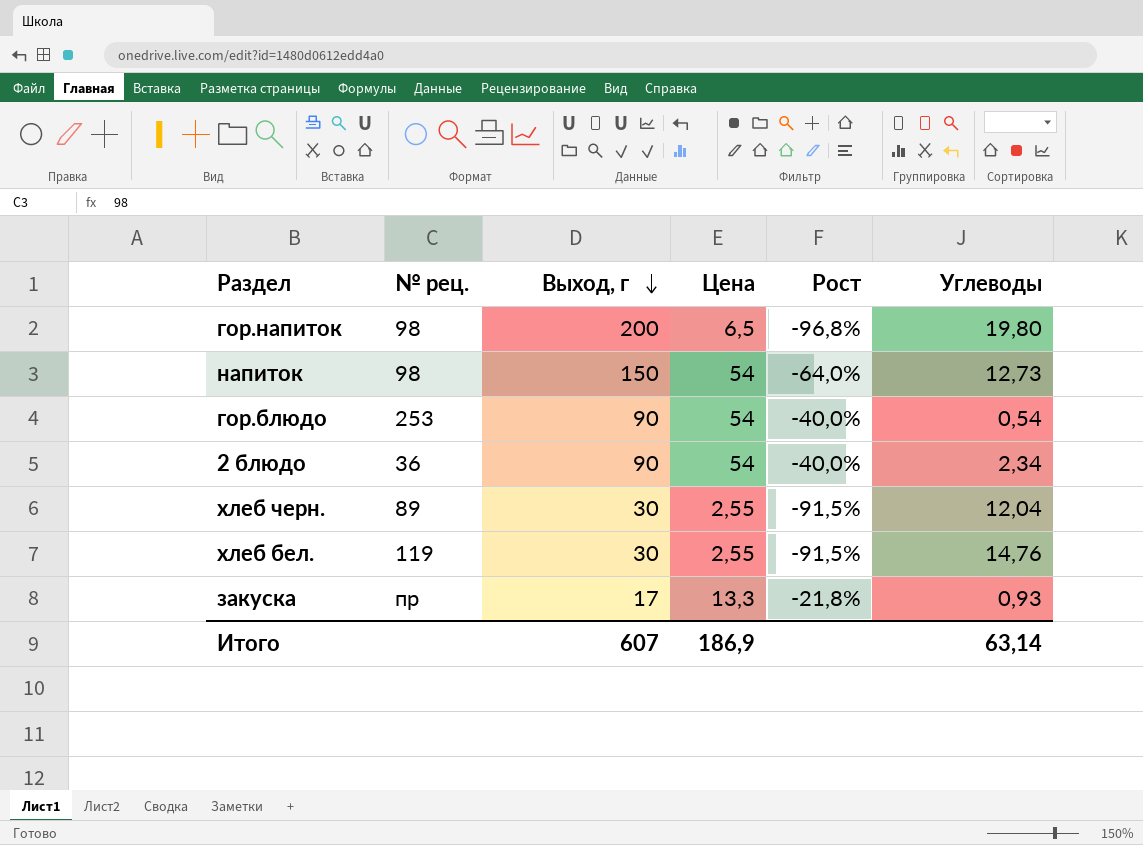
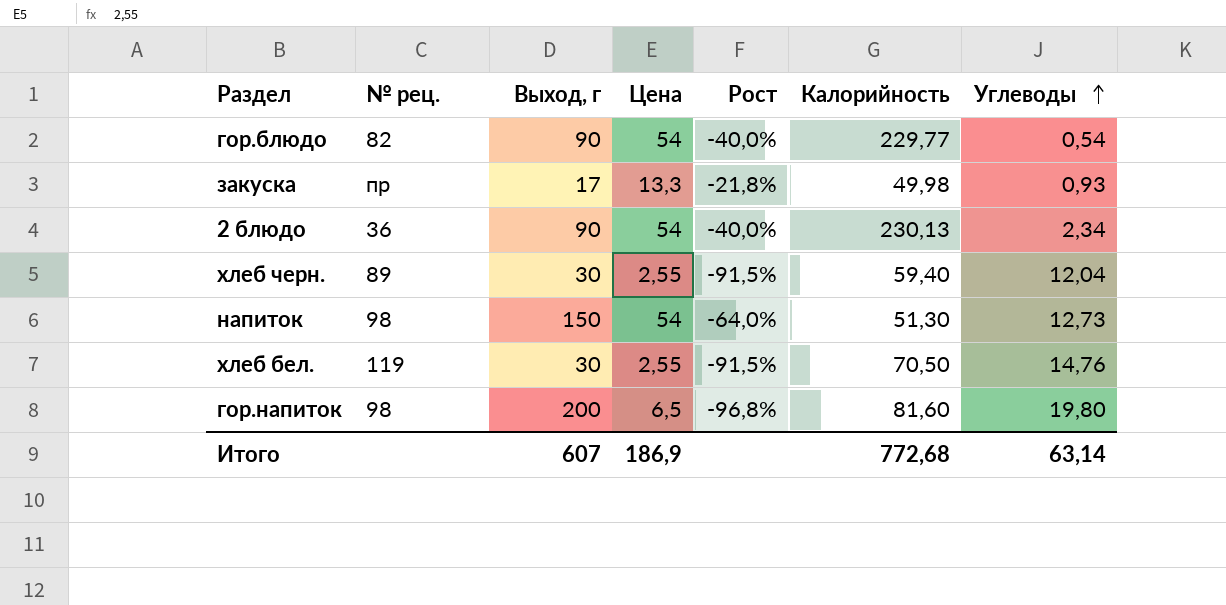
row order: Выход, г descending -> Углеводы ascending
column Калорийность | position: none -> 6
гор.блюдо | № рец.: 253 -> 82

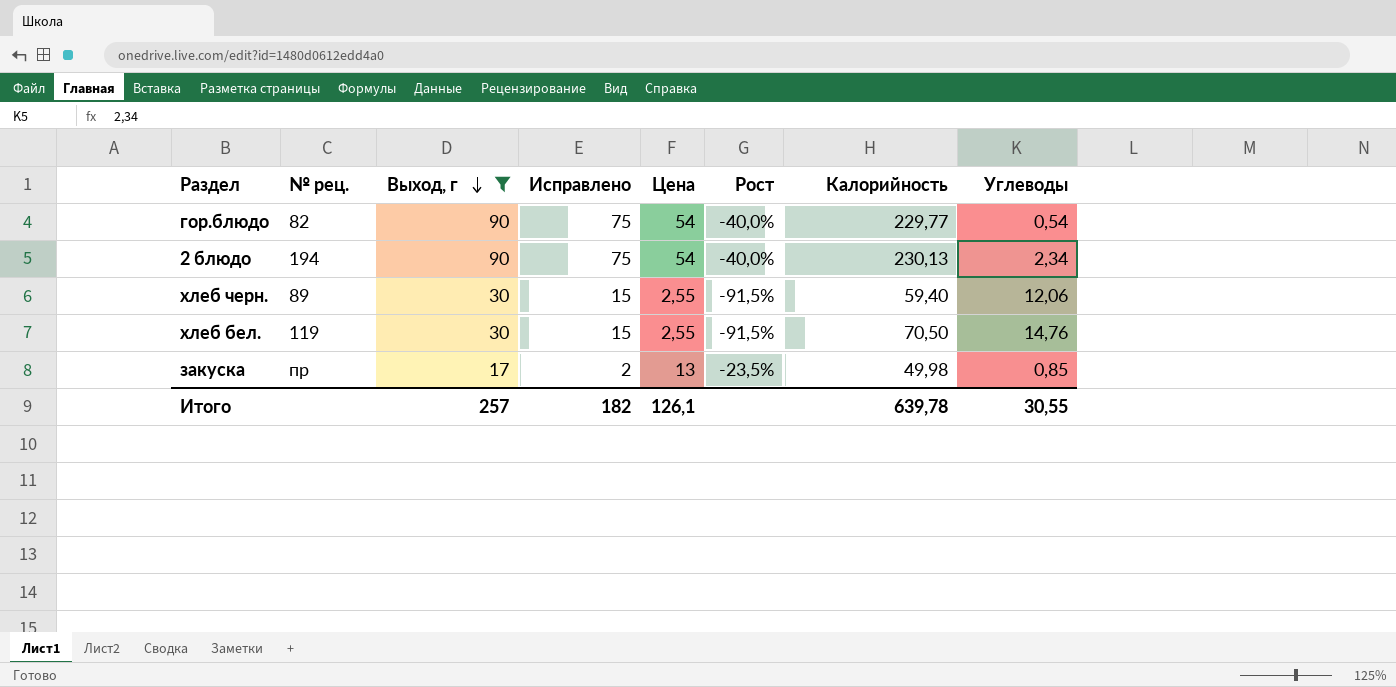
filter: none -> Выход, г <= 90
row order: Углеводы ascending -> Выход, г descending
column Исправлено | formula: none -> [Выход, г] - 15
2 блюдо | № рец.: 36 -> 194
хлеб черн. | Углеводы: 12,04 -> 12,06
закуска | Цена: 13,3 -> 13
закуска | Рост: -21,8% -> -23,5%
закуска | Углеводы: 0,93 -> 0,85
Итого | Выход, г: 607 -> 257
Итого | Цена: 186,9 -> 126,1
Итого | Калорийность: 772,68 -> 639,78
Итого | Углеводы: 63,14 -> 30,55

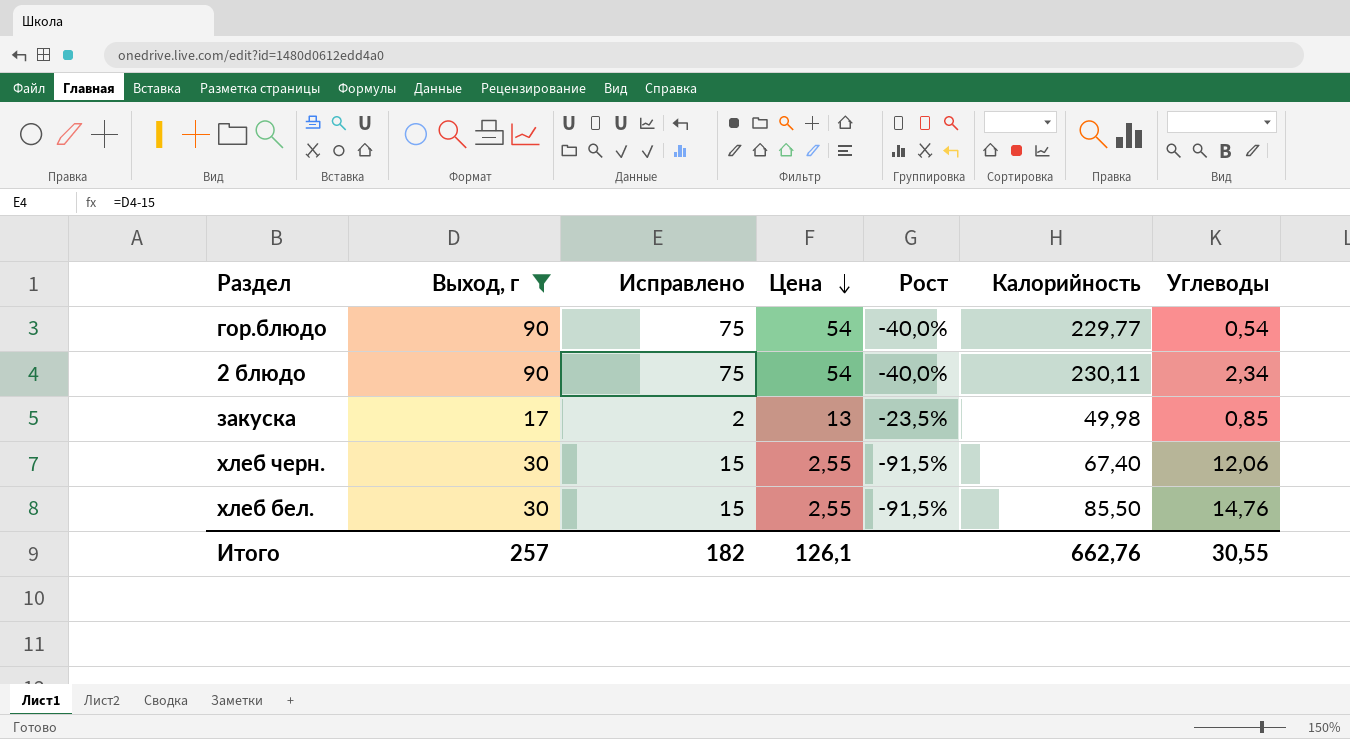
row order: Выход, г descending -> Цена descending
column № рец. | position: 2 -> none
2 блюдо | Калорийность: 230,13 -> 230,11
хлеб черн. | Калорийность: 59,40 -> 67,40
хлеб бел. | Калорийность: 70,50 -> 85,50
Итого | Калорийность: 639,78 -> 662,76

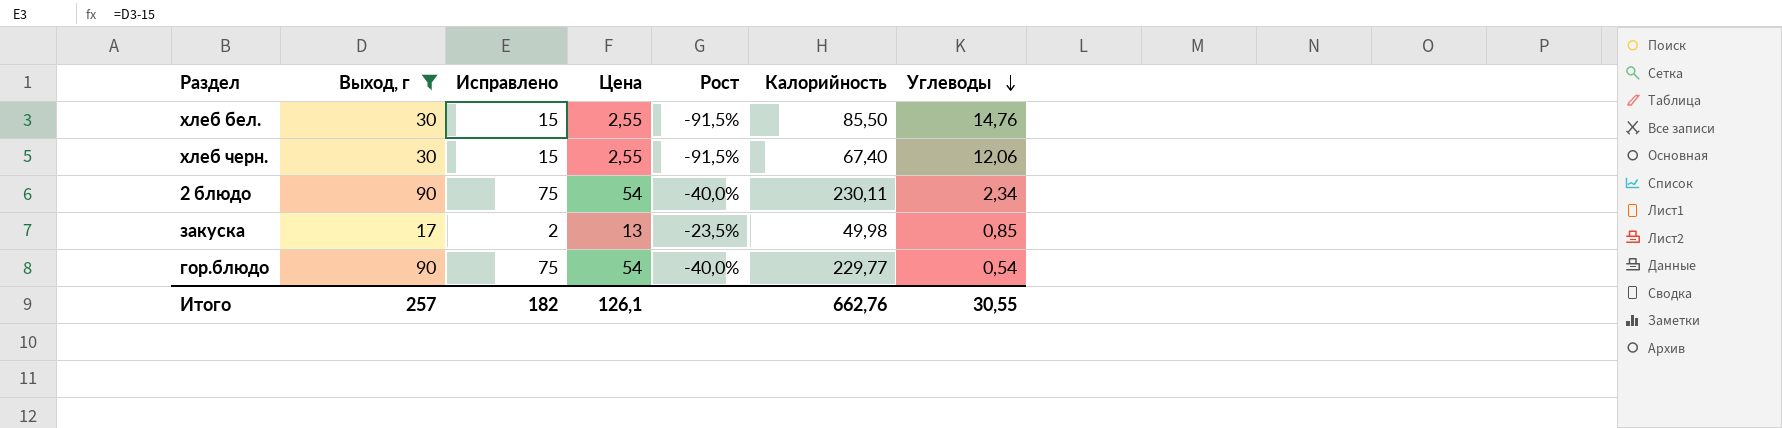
row order: Цена descending -> Углеводы descending

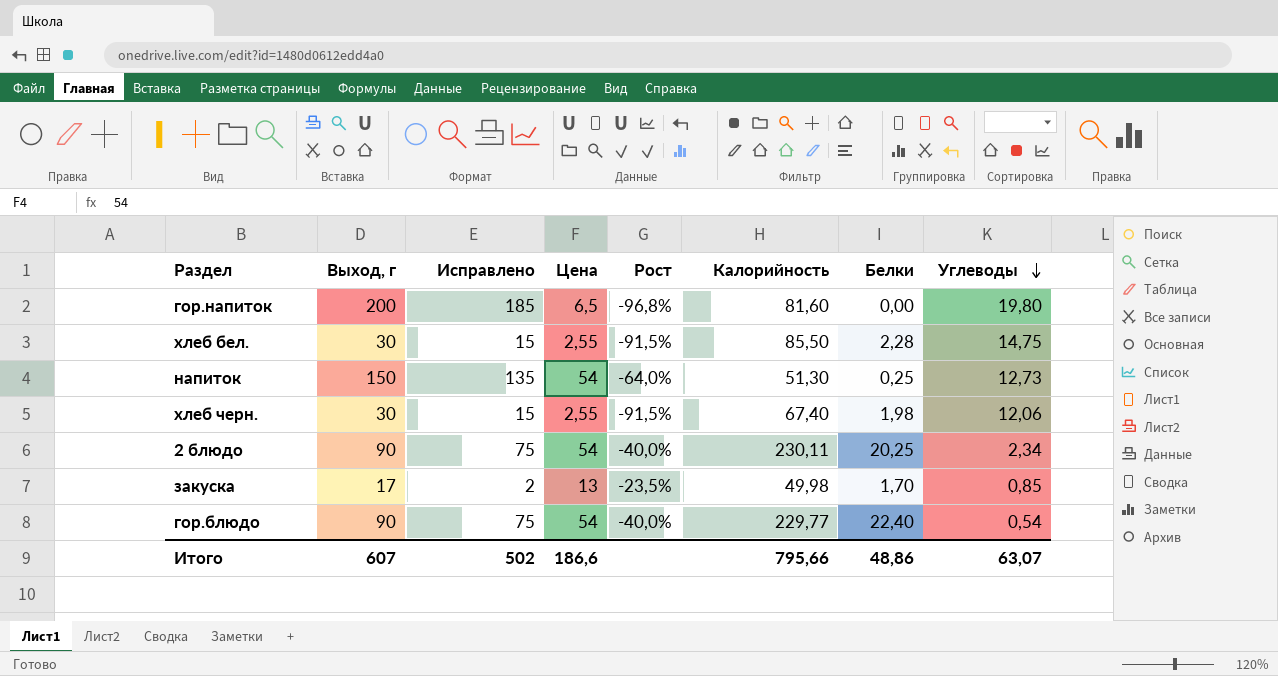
filter: Выход, г <= 90 -> none
column Белки | position: none -> 7
хлеб бел. | Углеводы: 14,76 -> 14,75
Итого | Выход, г: 257 -> 607
Итого | Исправлено: 182 -> 502
Итого | Цена: 126,1 -> 186,6
Итого | Калорийность: 662,76 -> 795,66
Итого | Углеводы: 30,55 -> 63,07

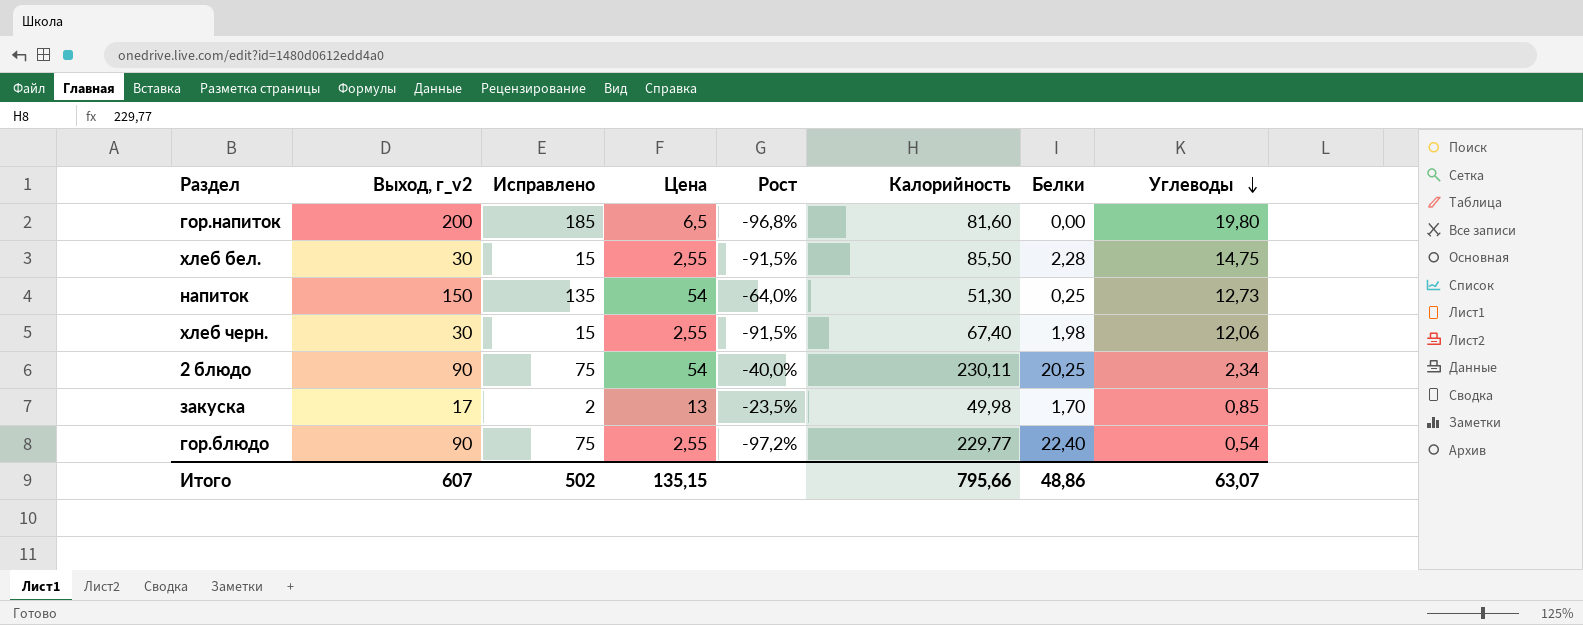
column name: Выход, г -> Выход, г_v2
гор.блюдо | Цена: 54 -> 2,55
гор.блюдо | Рост: -40,0% -> -97,2%
Итого | Цена: 186,6 -> 135,15

